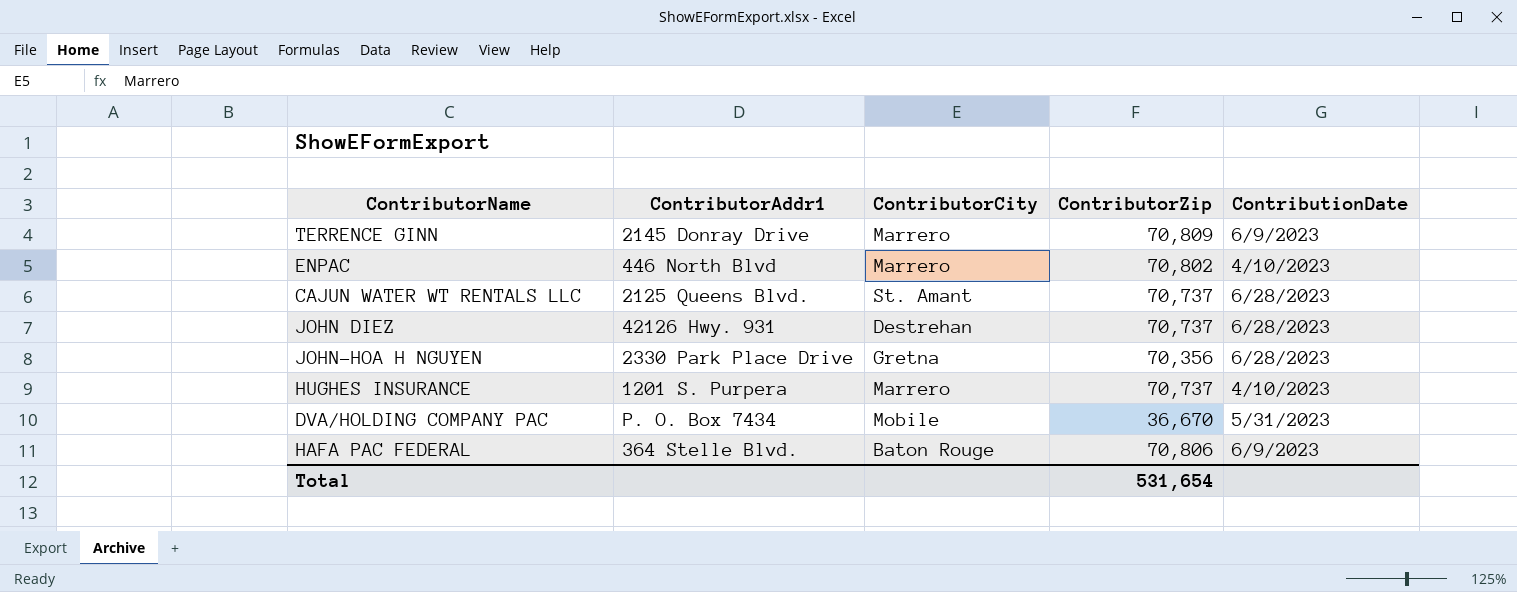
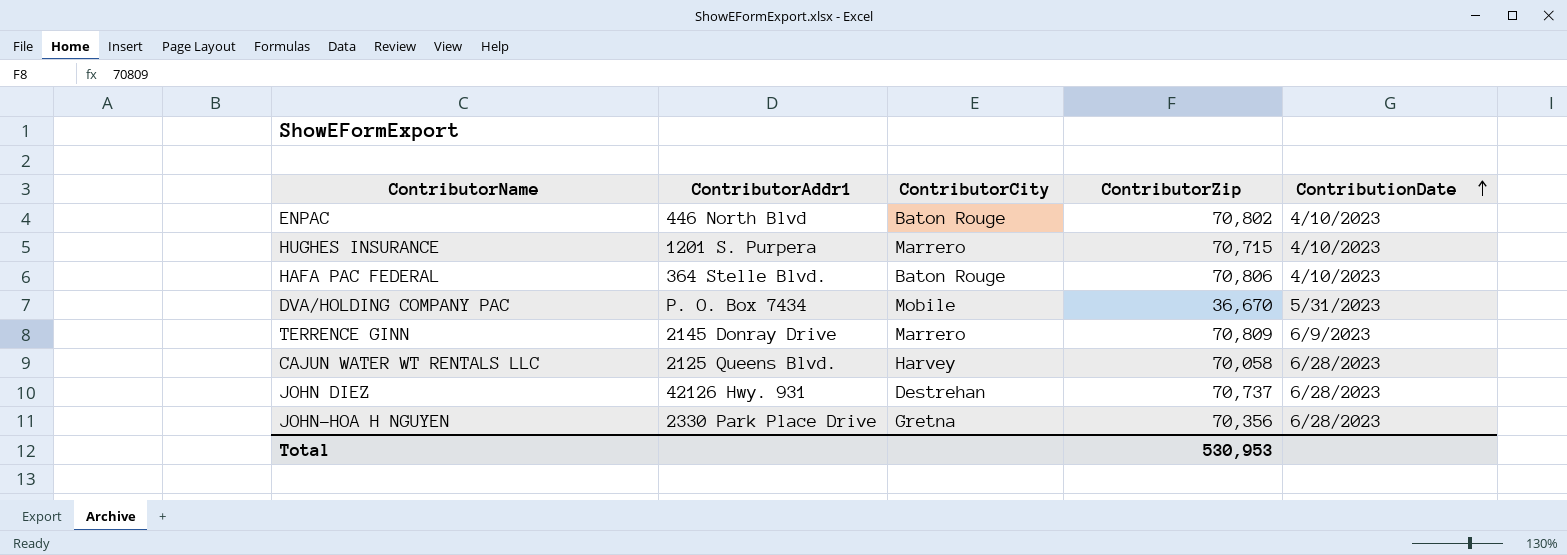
row order: none -> ContributionDate ascending
ENPAC | ContributorCity: Marrero -> Baton Rouge
HUGHES INSURANCE | ContributorZip: 70,737 -> 70,715
HAFA PAC FEDERAL | ContributionDate: 6/9/2023 -> 4/10/2023
CAJUN WATER WT RENTALS LLC | ContributorCity: St. Amant -> Harvey
CAJUN WATER WT RENTALS LLC | ContributorZip: 70,737 -> 70,058
Total | ContributorZip: 531,654 -> 530,953

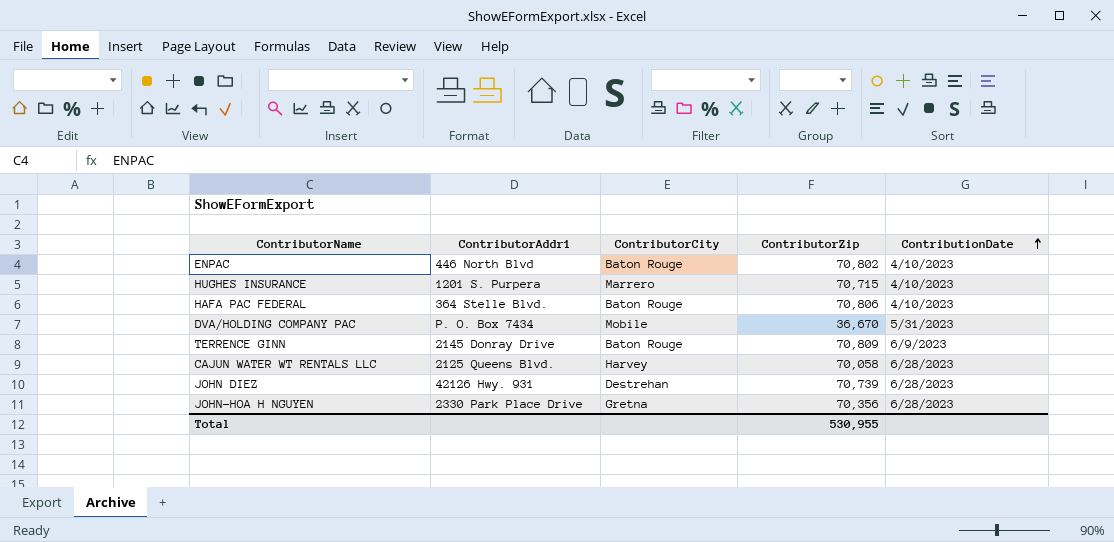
TERRENCE GINN | ContributorCity: Marrero -> Baton Rouge
JOHN DIEZ | ContributorZip: 70,737 -> 70,739
Total | ContributorZip: 530,953 -> 530,955

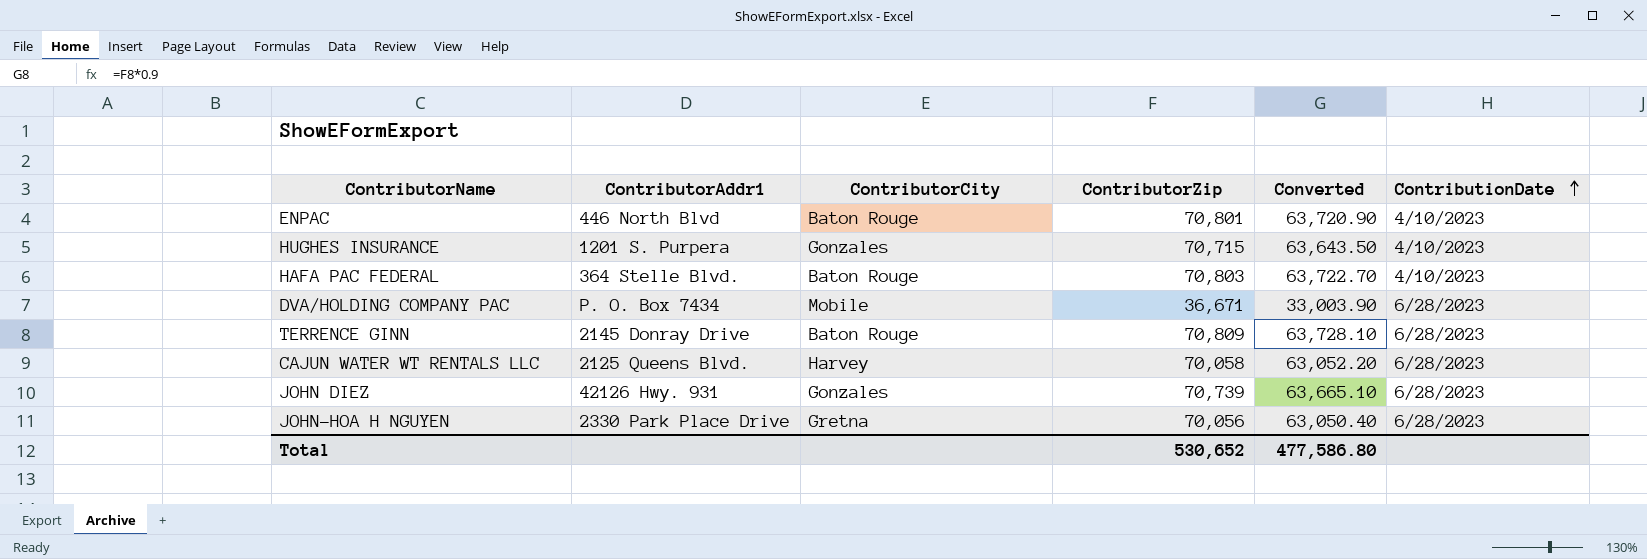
column Converted | formula: none -> [ContributorZip] * 0.9
ENPAC | ContributorZip: 70,802 -> 70,801
HUGHES INSURANCE | ContributorCity: Marrero -> Gonzales
HAFA PAC FEDERAL | ContributorZip: 70,806 -> 70,803
DVA/HOLDING COMPANY PAC | ContributorZip: 36,670 -> 36,671
DVA/HOLDING COMPANY PAC | ContributionDate: 5/31/2023 -> 6/28/2023
TERRENCE GINN | ContributionDate: 6/9/2023 -> 6/28/2023
JOHN DIEZ | ContributorCity: Destrehan -> Gonzales
JOHN-HOA H NGUYEN | ContributorZip: 70,356 -> 70,056
Total | ContributorZip: 530,955 -> 530,652

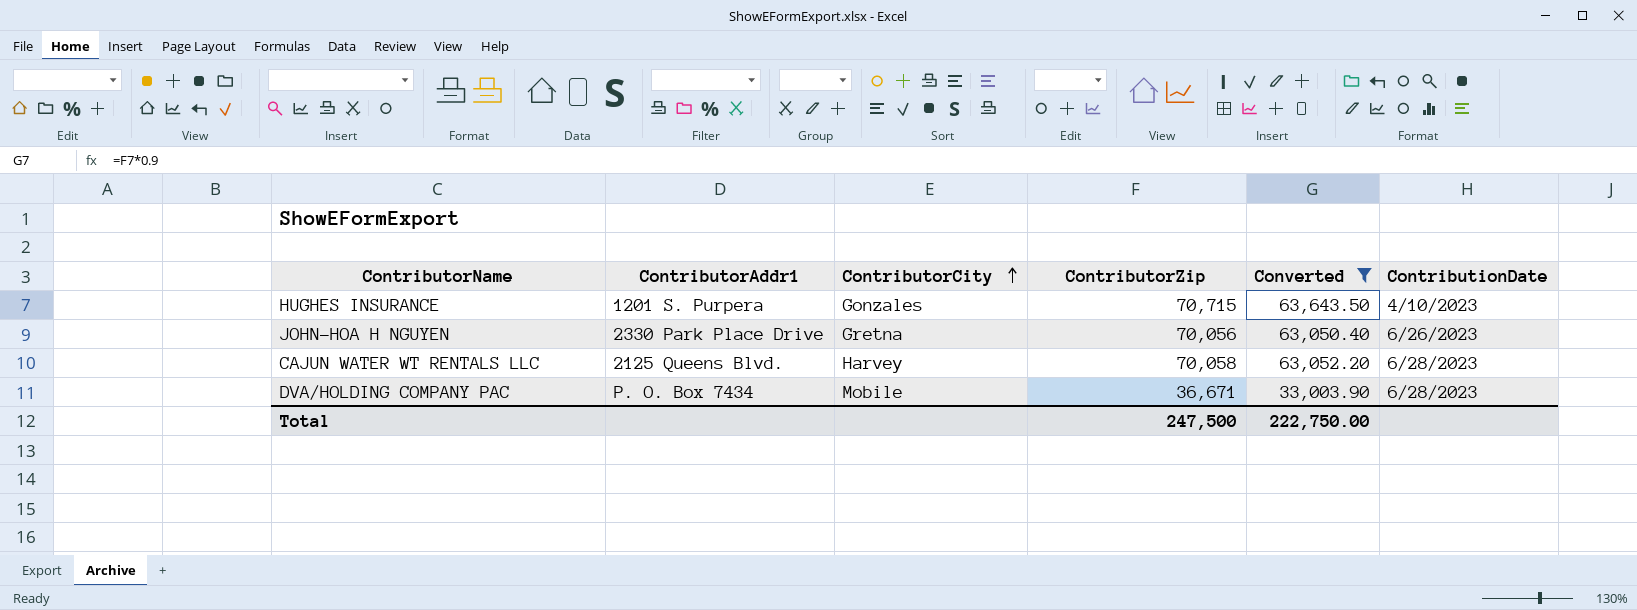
filter: none -> Converted <= 63,643.50
row order: ContributionDate ascending -> ContributorCity ascending
JOHN-HOA H NGUYEN | ContributionDate: 6/28/2023 -> 6/26/2023
Total | ContributorZip: 530,652 -> 247,500
Total | Converted: 477,586.80 -> 222,750.00

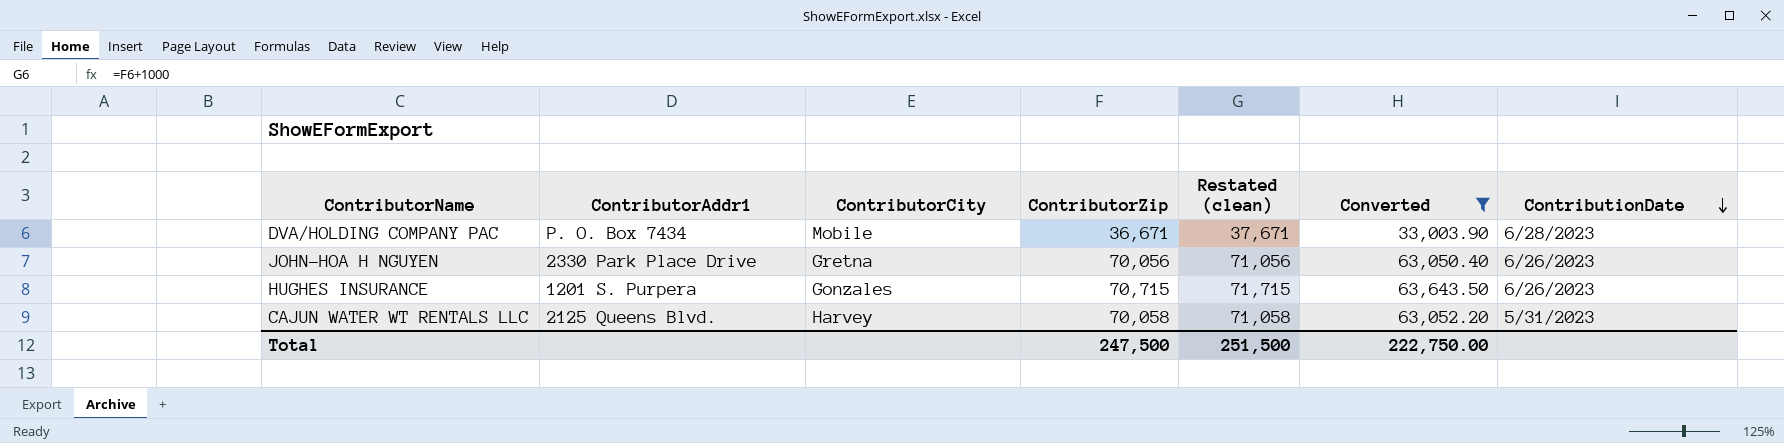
row order: ContributorCity ascending -> ContributionDate descending
column Restated (clean) | formula: none -> [ContributorZip] + 1000
HUGHES INSURANCE | ContributionDate: 4/10/2023 -> 6/26/2023
CAJUN WATER WT RENTALS LLC | ContributionDate: 6/28/2023 -> 5/31/2023

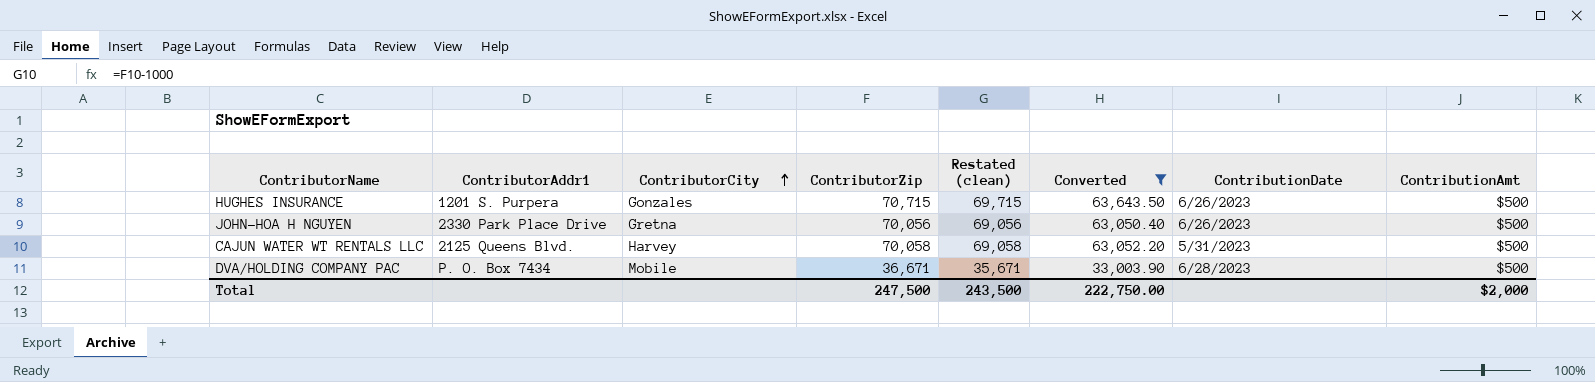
row order: ContributionDate descending -> ContributorCity ascending
column Restated (clean) | formula: [ContributorZip] + 1000 -> [ContributorZip] - 1000
column ContributionAmt | position: none -> 8
Total | Restated (clean): 251,500 -> 243,500

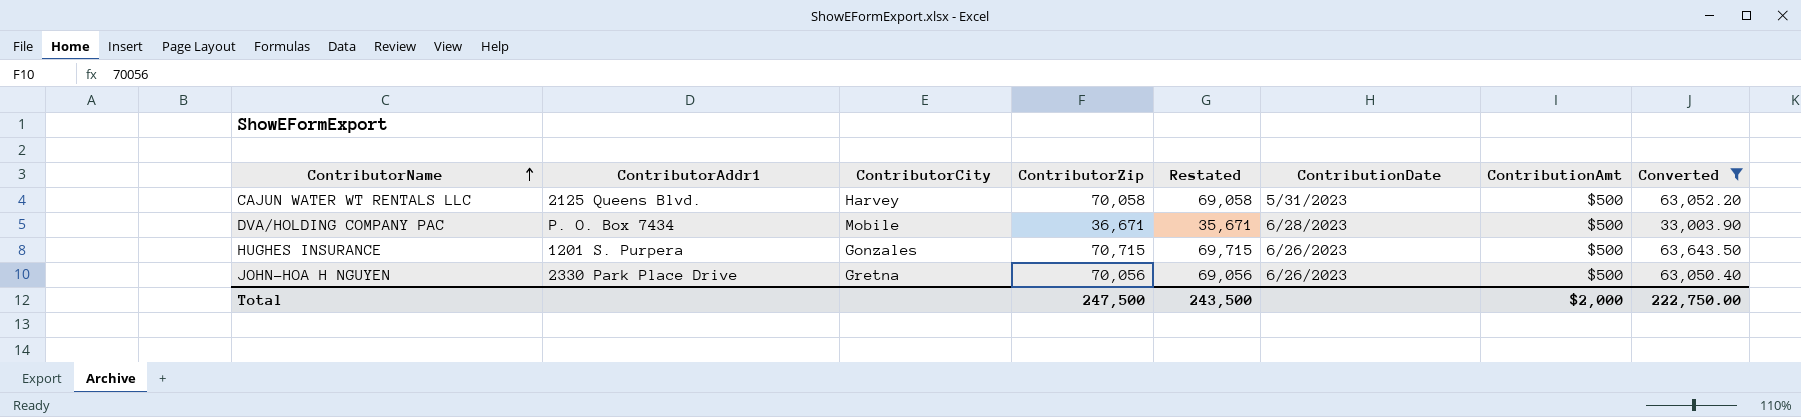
row order: ContributorCity ascending -> ContributorName ascending
column name: Restated (clean) -> Restated
column Converted | position: 6 -> 8

